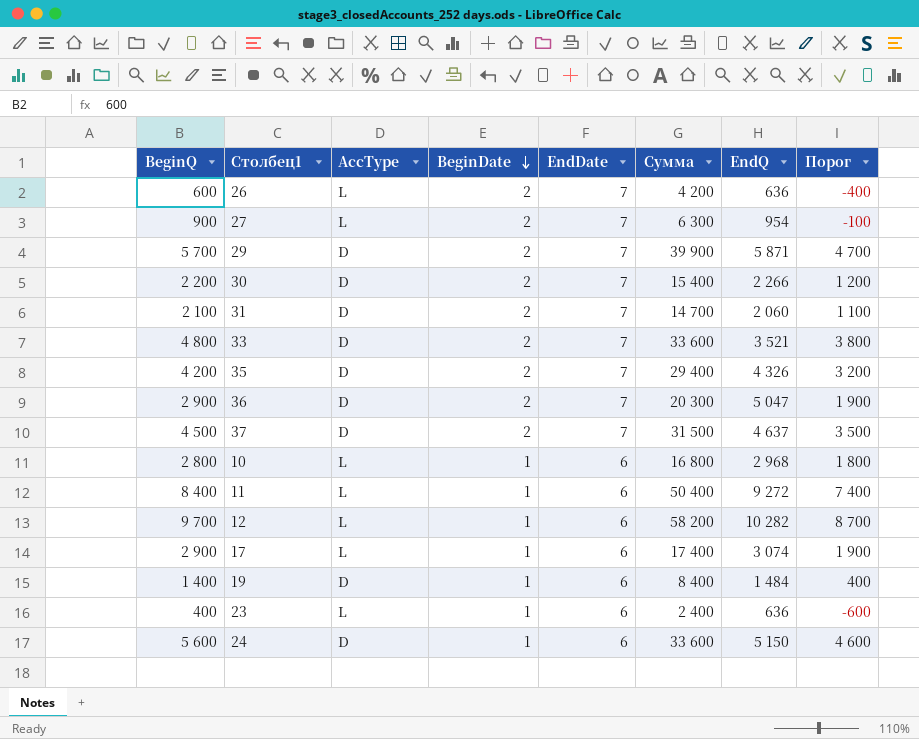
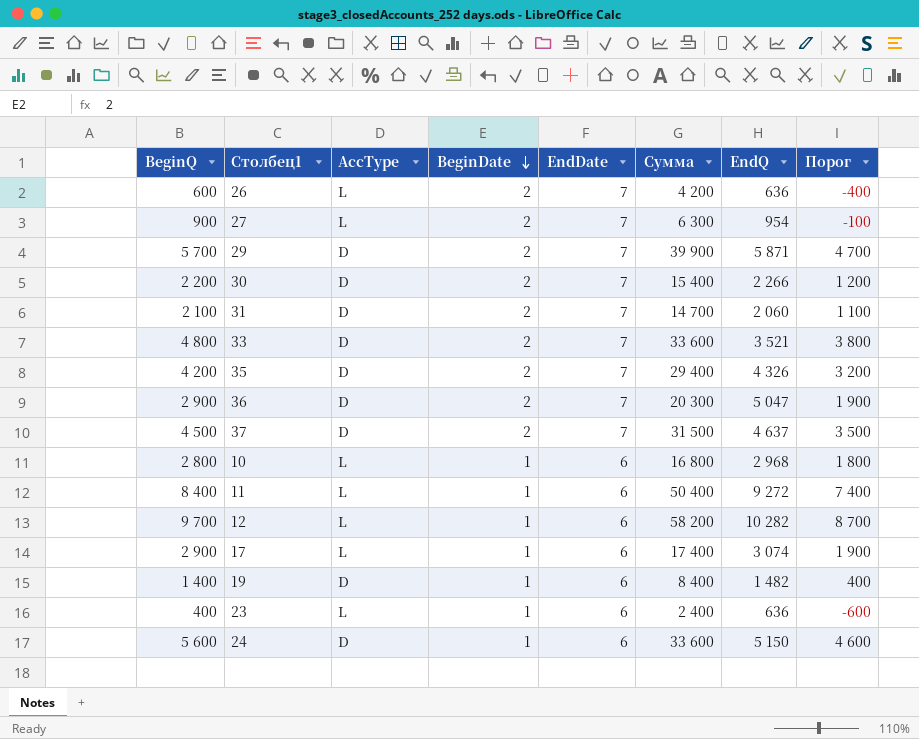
19 | EndQ: 1 484 -> 1 482

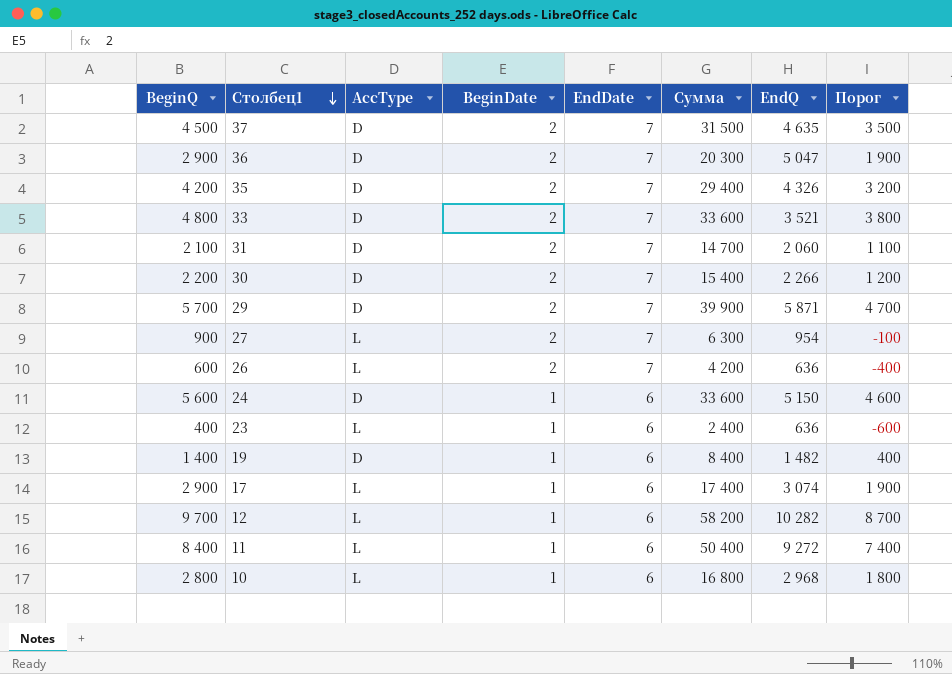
row order: BeginDate descending -> Столбец1 descending
37 | EndQ: 4 637 -> 4 635

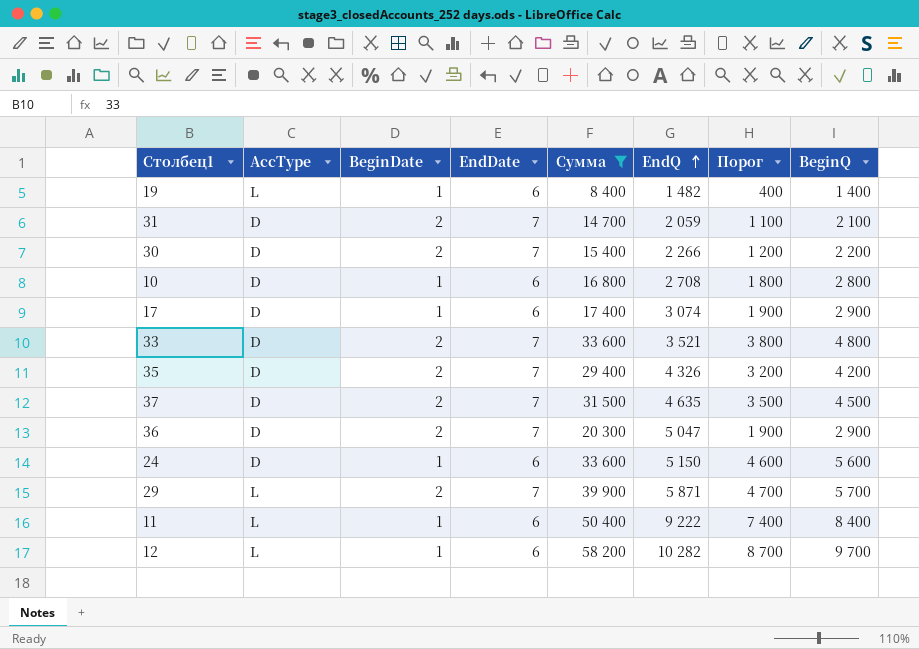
filter: none -> Сумма >= 8 400
row order: Столбец1 descending -> EndQ ascending
column BeginQ | position: 1 -> 8
19 | AccType: D -> L
31 | EndQ: 2 060 -> 2 059
10 | AccType: L -> D
10 | EndQ: 2 968 -> 2 708
17 | AccType: L -> D
29 | AccType: D -> L
11 | EndQ: 9 272 -> 9 222

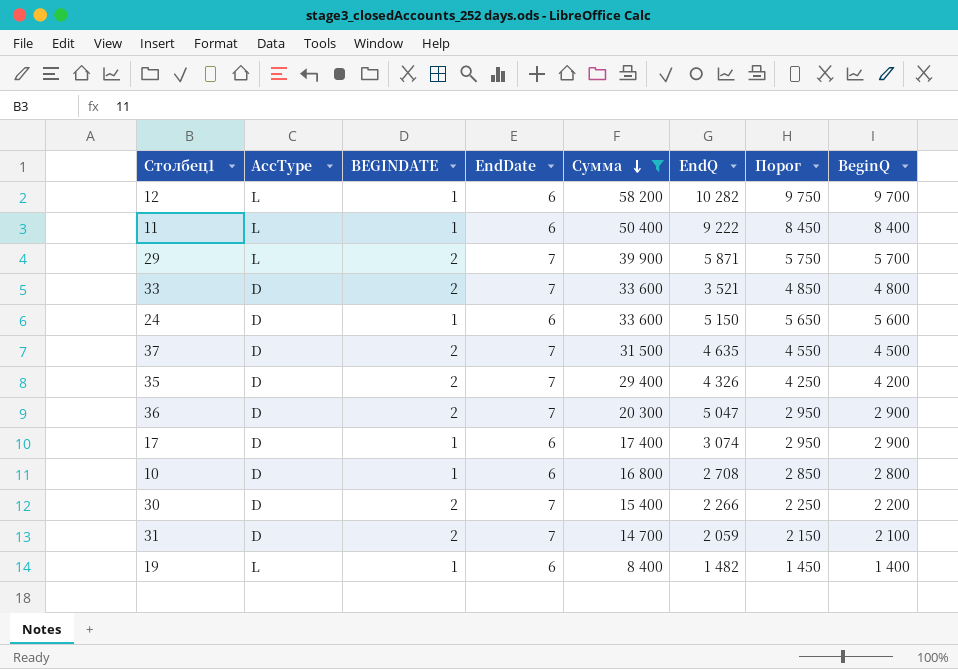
row order: EndQ ascending -> Сумма descending
column name: BeginDate -> BEGINDATE
column Порог | formula: [BeginQ] - 1000 -> [BeginQ] + 50

